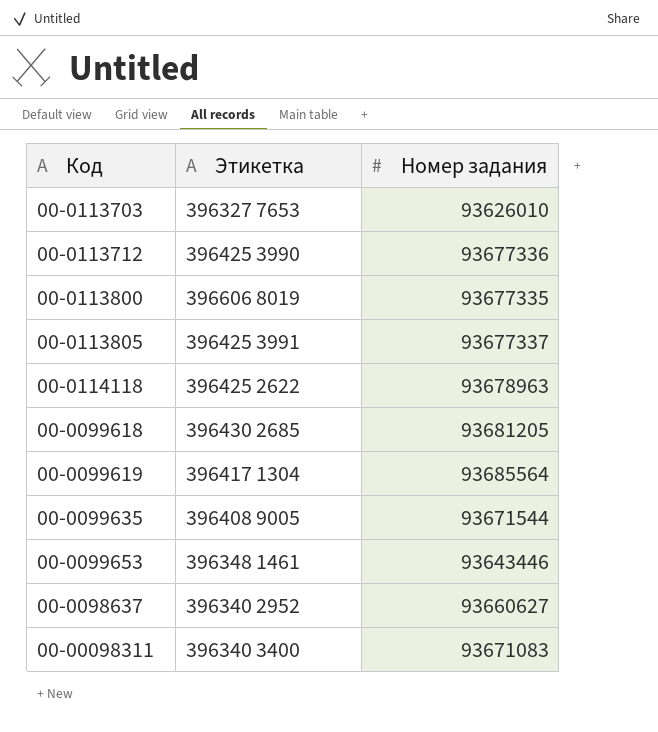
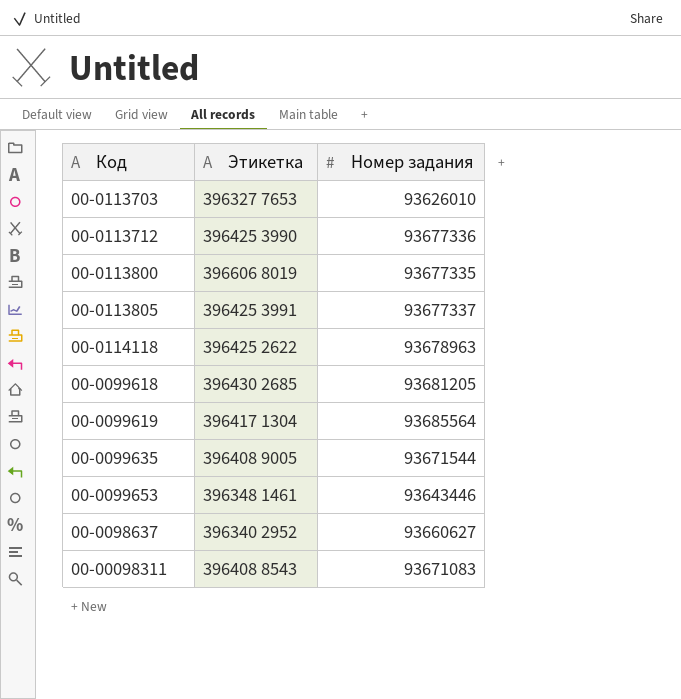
00-00098311 | Этикетка: 396340 3400 -> 396408 8543

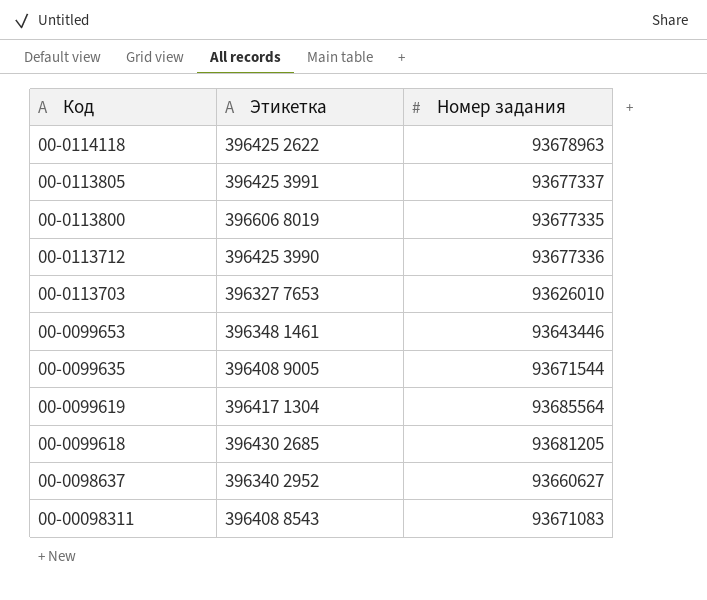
row order: none -> Код descending

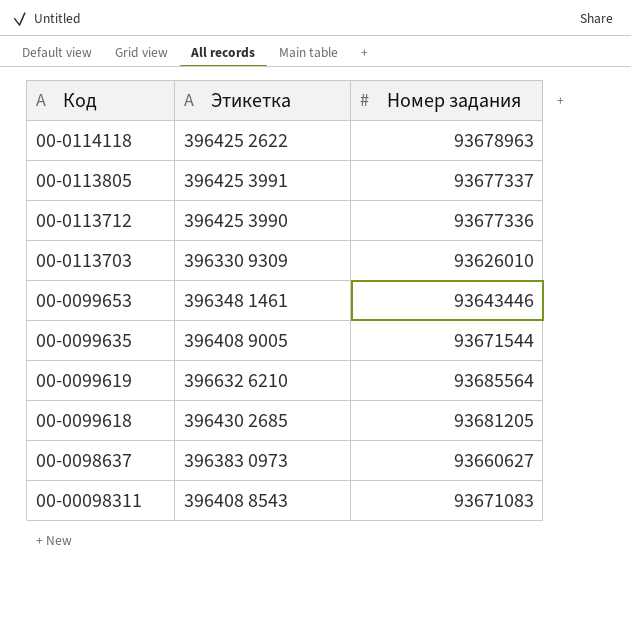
row 00-0113800: 396606 8019 | 93677335 -> none
00-0113703 | Этикетка: 396327 7653 -> 396330 9309
00-0099619 | Этикетка: 396417 1304 -> 396632 6210
00-0098637 | Этикетка: 396340 2952 -> 396383 0973

